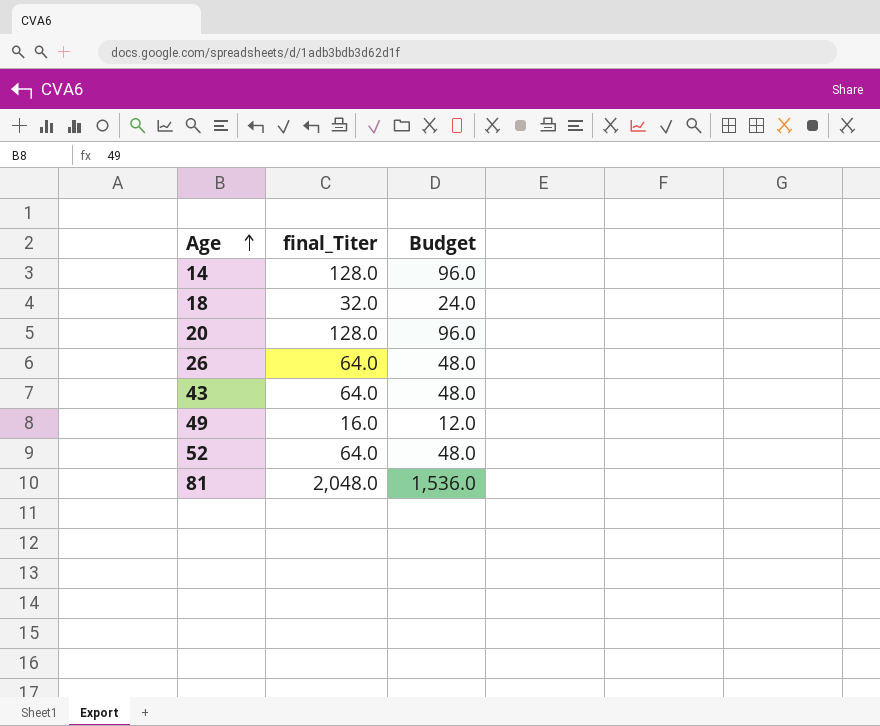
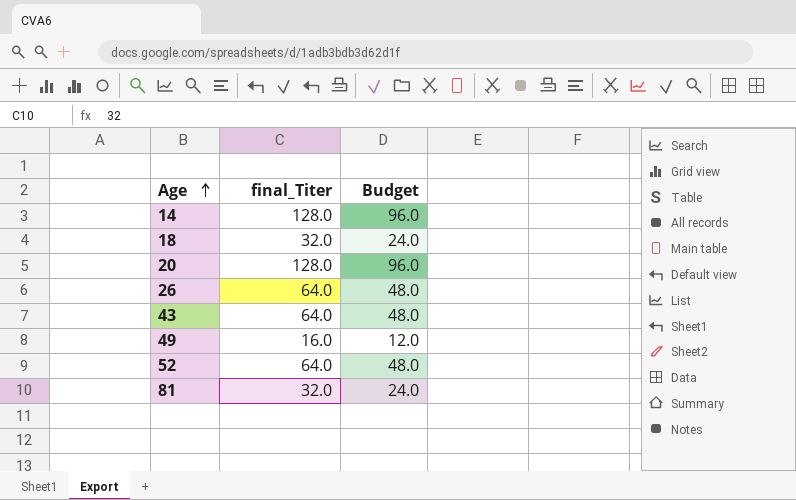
81 | final_Titer: 2,048.0 -> 32.0
81 | Budget: 1,536.0 -> 24.0

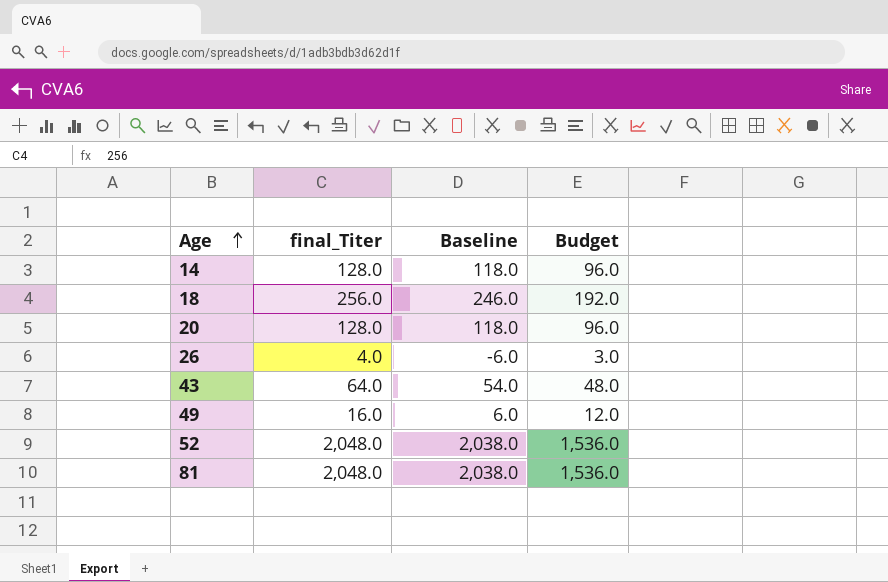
column Baseline | formula: none -> [final_Titer] - 10
18 | final_Titer: 32.0 -> 256.0
18 | Budget: 24.0 -> 192.0
26 | final_Titer: 64.0 -> 4.0
26 | Budget: 48.0 -> 3.0
52 | final_Titer: 64.0 -> 2,048.0
52 | Budget: 48.0 -> 1,536.0
81 | final_Titer: 32.0 -> 2,048.0
81 | Budget: 24.0 -> 1,536.0

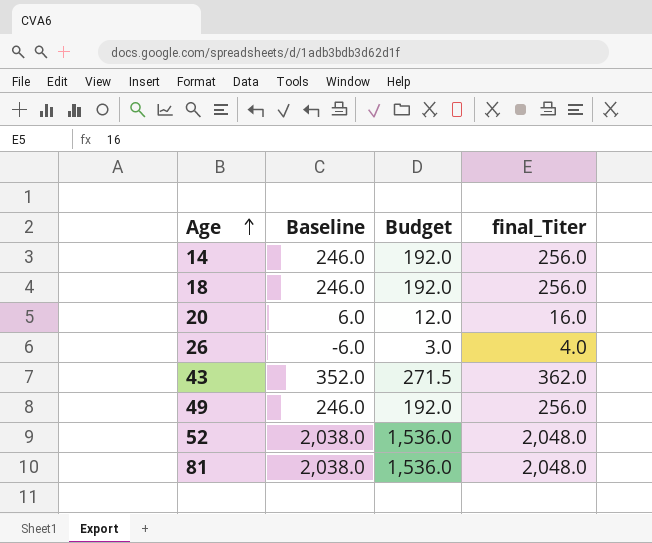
column final_Titer | position: 2 -> 4
14 | Baseline: 118.0 -> 246.0
14 | Budget: 96.0 -> 192.0
14 | final_Titer: 128.0 -> 256.0
20 | Baseline: 118.0 -> 6.0
20 | Budget: 96.0 -> 12.0
20 | final_Titer: 128.0 -> 16.0
43 | Baseline: 54.0 -> 352.0
43 | Budget: 48.0 -> 271.5
43 | final_Titer: 64.0 -> 362.0
49 | Baseline: 6.0 -> 246.0
49 | Budget: 12.0 -> 192.0
49 | final_Titer: 16.0 -> 256.0

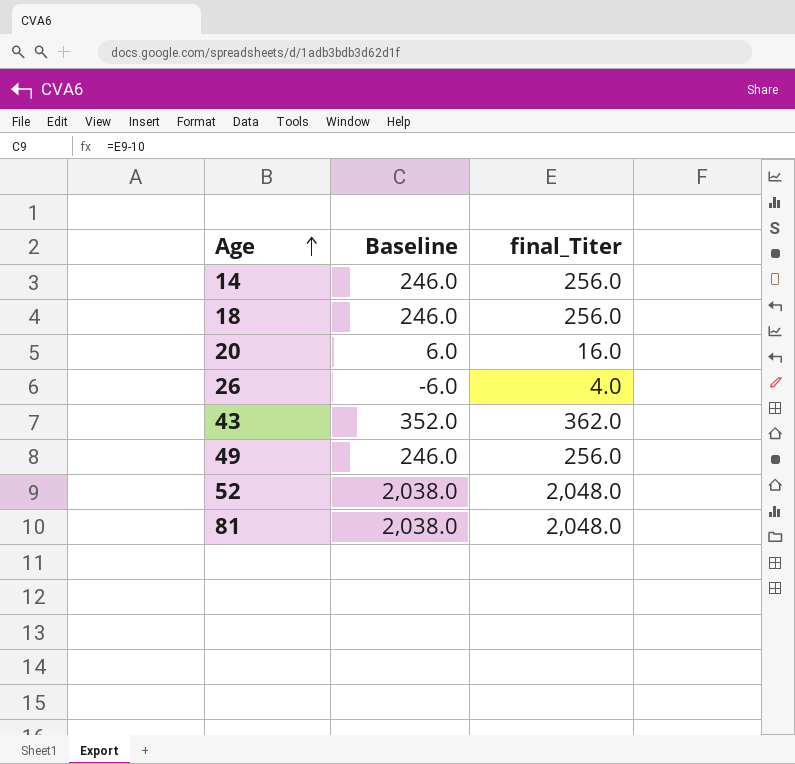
column Budget | formula: [final_Titer] * 0.75 -> none

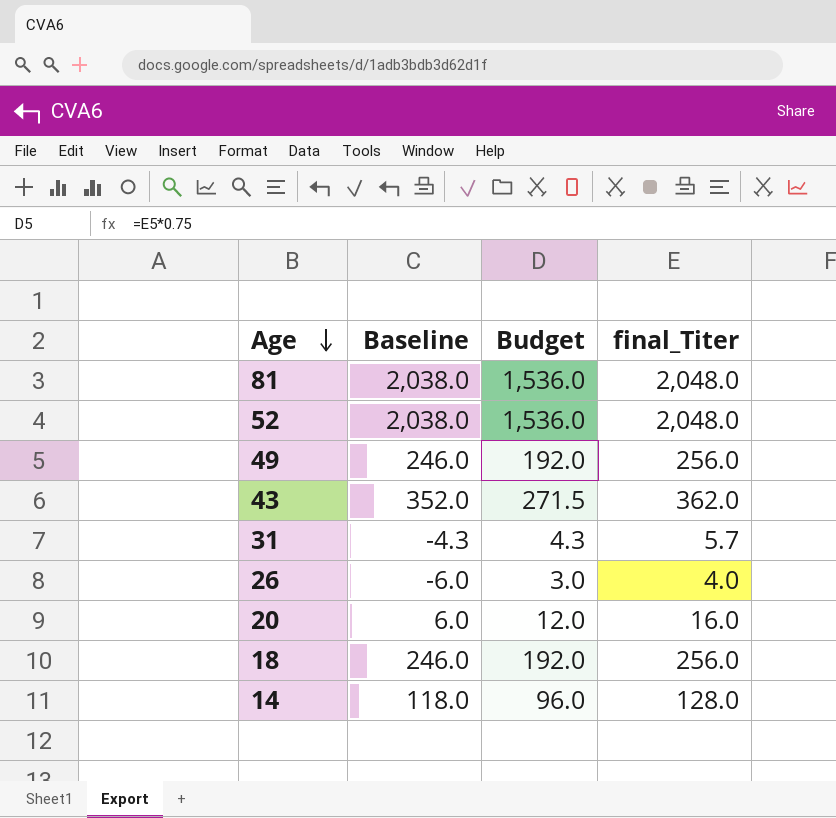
row order: Age ascending -> Age descending
column Budget | formula: none -> [final_Titer] * 0.75
row 31: none -> -4.3 | 4.3 | 5.7
14 | Baseline: 246.0 -> 118.0
14 | final_Titer: 256.0 -> 128.0

